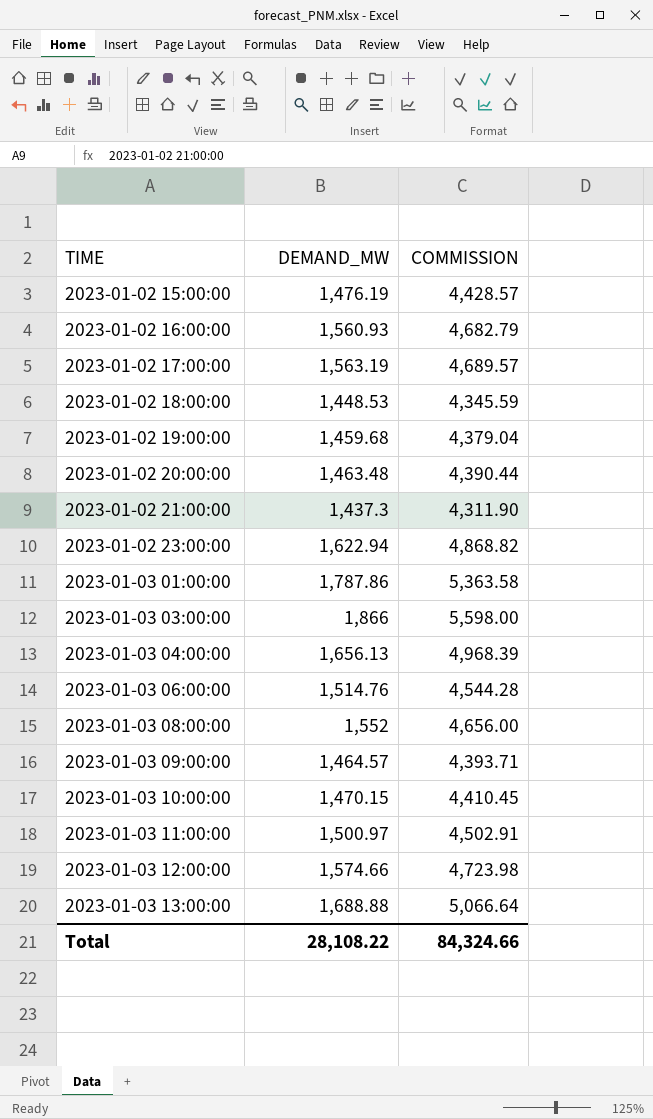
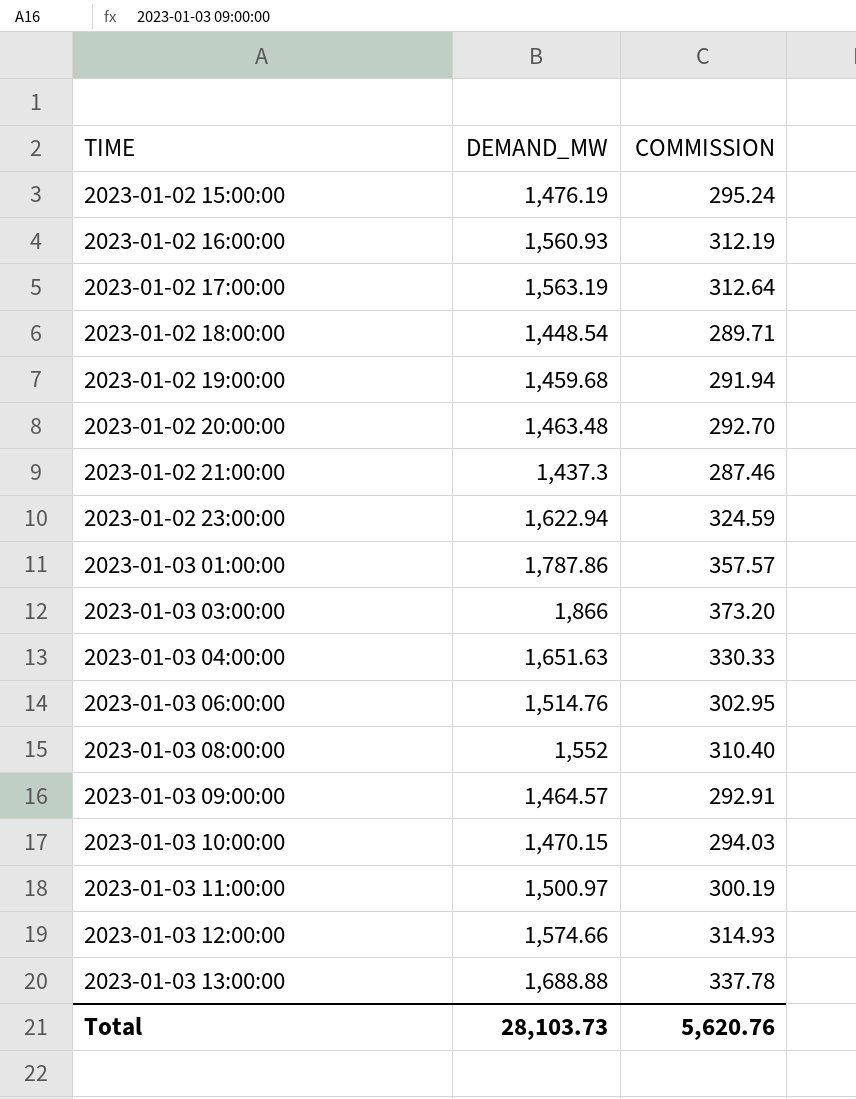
column COMMISSION | formula: [DEMAND_MW] * 3 -> [DEMAND_MW] * 0.2
2023-01-02 18:00:00 | DEMAND_MW: 1,448.53 -> 1,448.54
2023-01-03 04:00:00 | DEMAND_MW: 1,656.13 -> 1,651.63
Total | DEMAND_MW: 28,108.22 -> 28,103.73
Total | COMMISSION: 84,324.66 -> 5,620.76

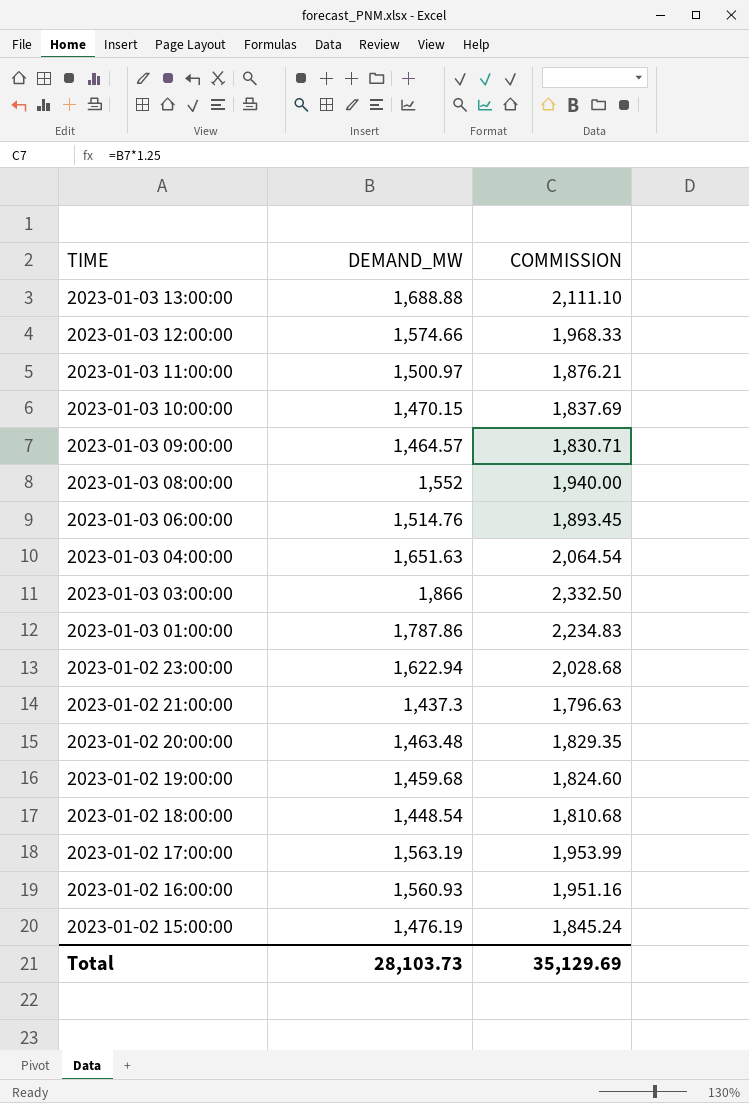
row order: TIME ascending -> TIME descending
column COMMISSION | formula: [DEMAND_MW] * 0.2 -> [DEMAND_MW] * 1.25
Total | COMMISSION: 5,620.76 -> 35,129.69

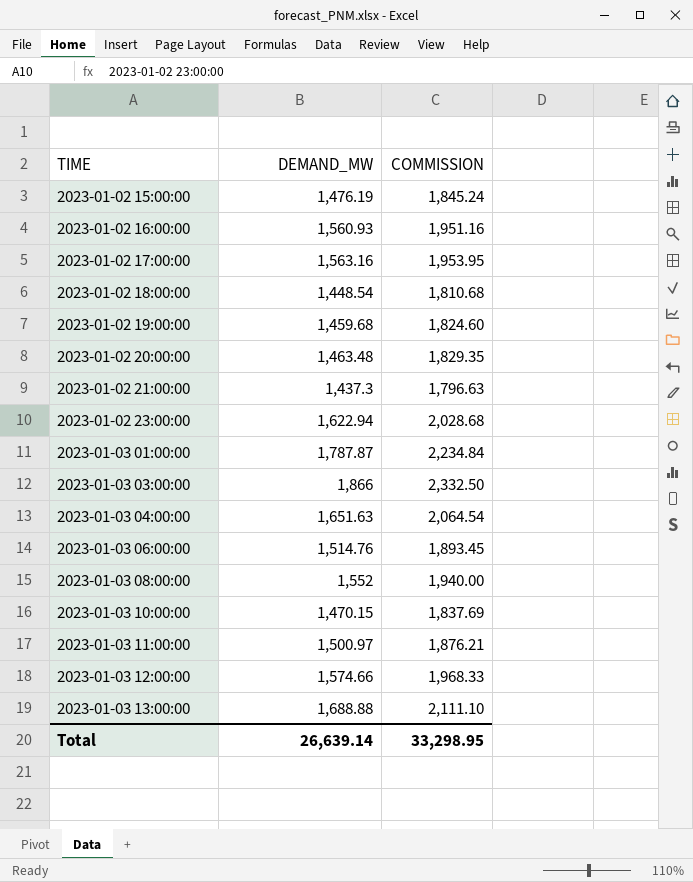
row order: TIME descending -> TIME ascending
row 2023-01-03 09:00:00: 1,464.57 | 1,830.71 -> none
2023-01-02 17:00:00 | DEMAND_MW: 1,563.19 -> 1,563.16
2023-01-02 17:00:00 | COMMISSION: 1,953.99 -> 1,953.95
2023-01-03 01:00:00 | DEMAND_MW: 1,787.86 -> 1,787.87
2023-01-03 01:00:00 | COMMISSION: 2,234.83 -> 2,234.84
Total | DEMAND_MW: 28,103.73 -> 26,639.14
Total | COMMISSION: 35,129.69 -> 33,298.95

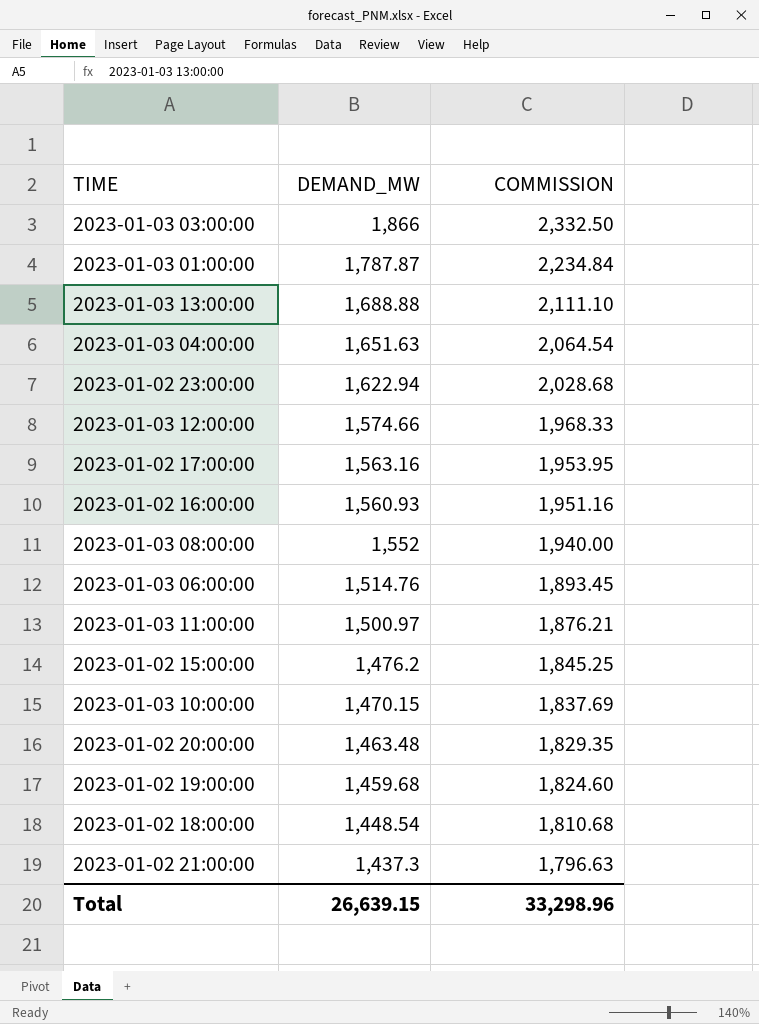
row order: TIME ascending -> DEMAND_MW descending
2023-01-02 15:00:00 | DEMAND_MW: 1,476.19 -> 1,476.2
2023-01-02 15:00:00 | COMMISSION: 1,845.24 -> 1,845.25
Total | DEMAND_MW: 26,639.14 -> 26,639.15
Total | COMMISSION: 33,298.95 -> 33,298.96

